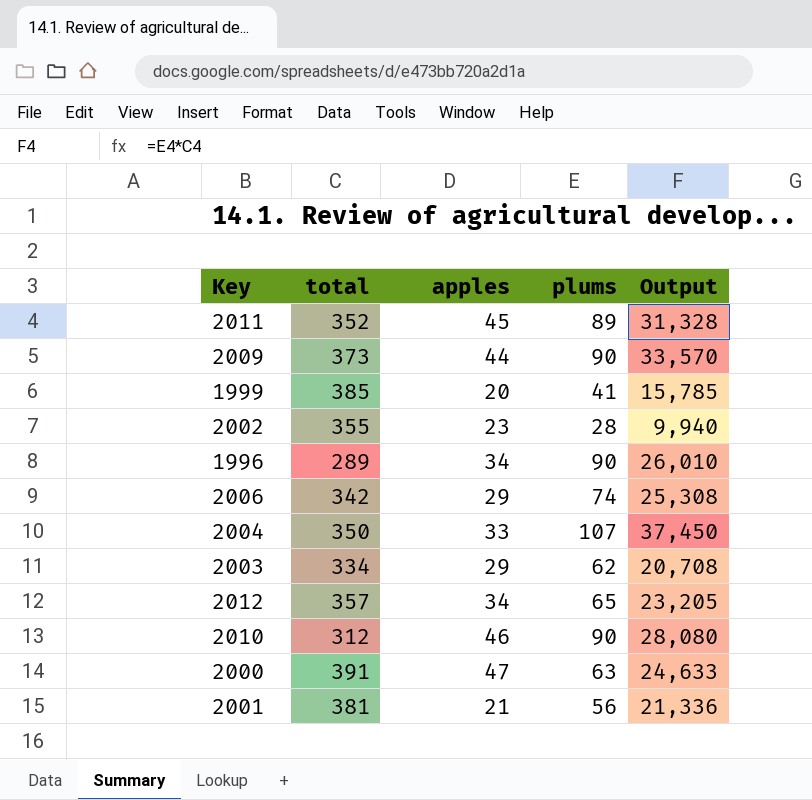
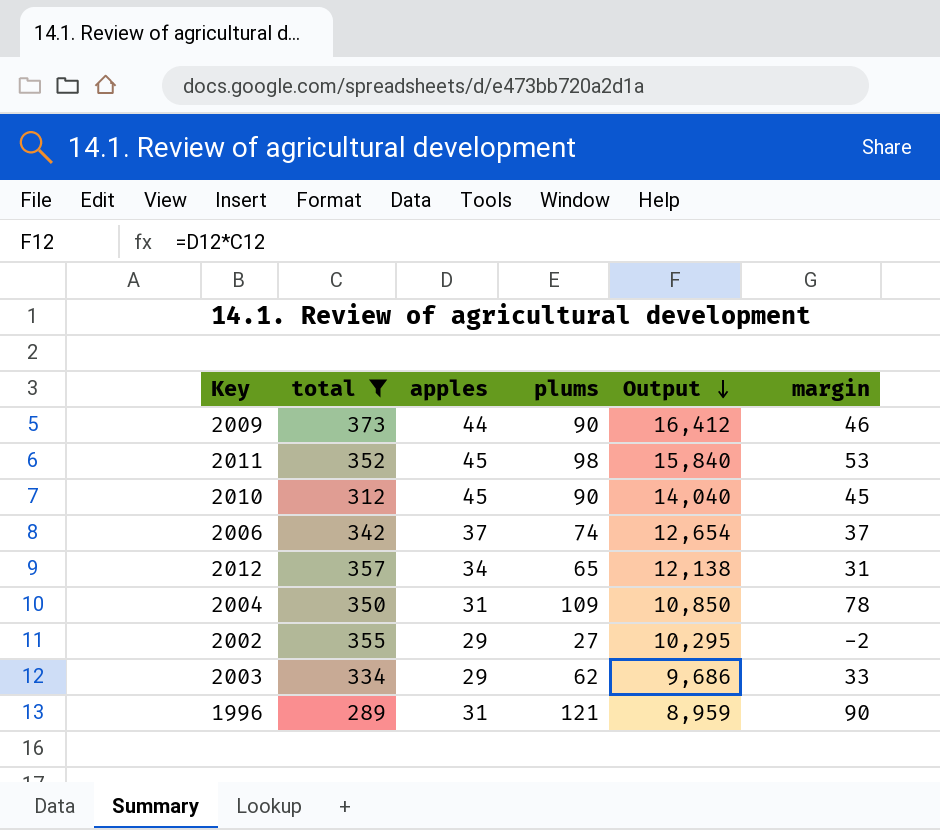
filter: none -> total <= 373
row order: none -> Output descending
column Output | formula: [total] * [plums] -> [total] * [apples]
column margin | formula: none -> [plums] - [apples]
2011 | plums: 89 -> 98
2010 | apples: 46 -> 45
2006 | apples: 29 -> 37
2004 | apples: 33 -> 31
2004 | plums: 107 -> 109
2002 | apples: 23 -> 29
2002 | plums: 28 -> 27
1996 | apples: 34 -> 31
1996 | plums: 90 -> 121

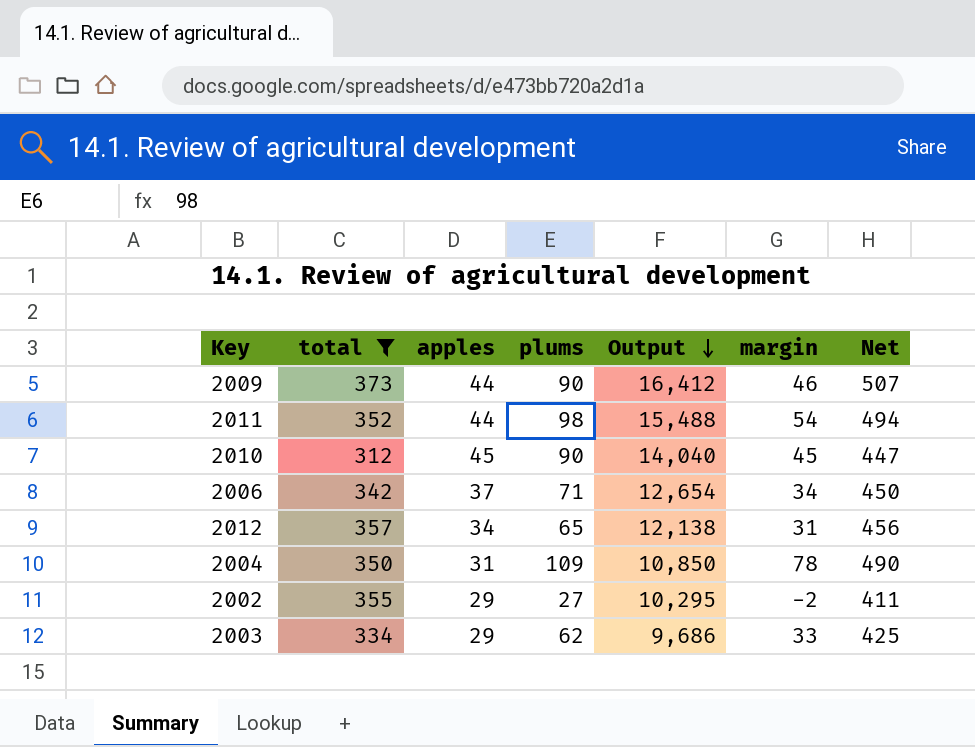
column Net | formula: none -> [total] + [apples] + [plums]
row 1996: 289 | 31 | 121 | 8,959 | 90 -> none
2011 | apples: 45 -> 44
2011 | Output: 15,840 -> 15,488
2011 | margin: 53 -> 54
2006 | plums: 74 -> 71
2006 | margin: 37 -> 34

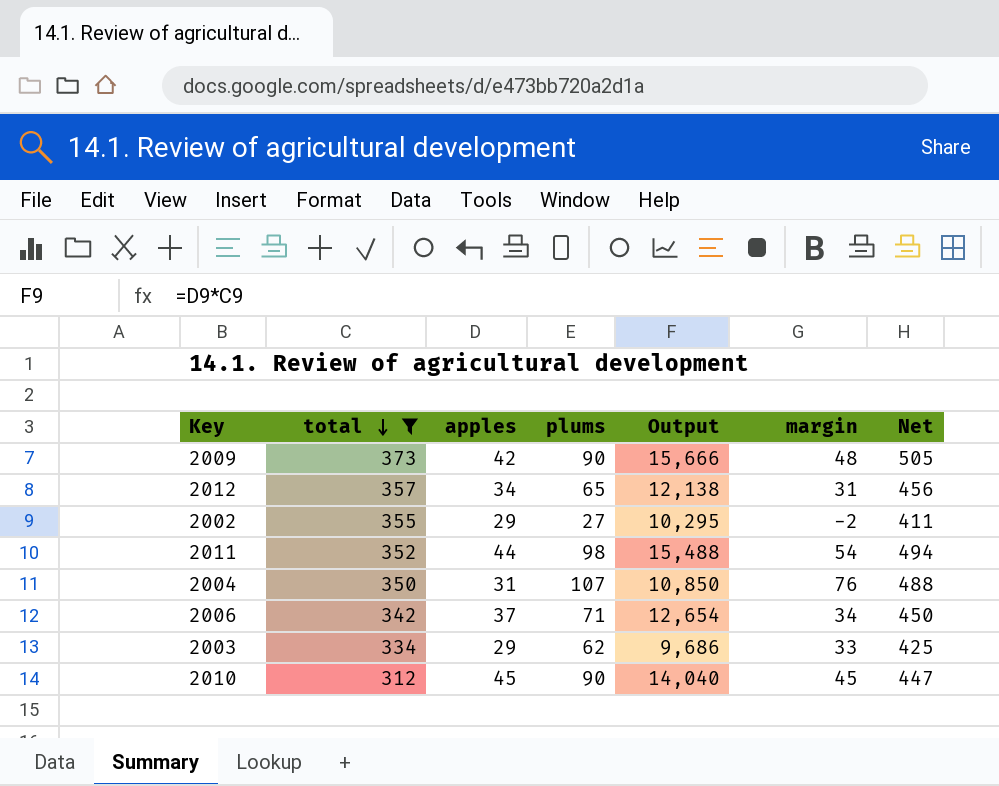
row order: Output descending -> total descending
2009 | apples: 44 -> 42
2009 | Output: 16,412 -> 15,666
2009 | margin: 46 -> 48
2009 | Net: 507 -> 505
2004 | plums: 109 -> 107
2004 | margin: 78 -> 76
2004 | Net: 490 -> 488

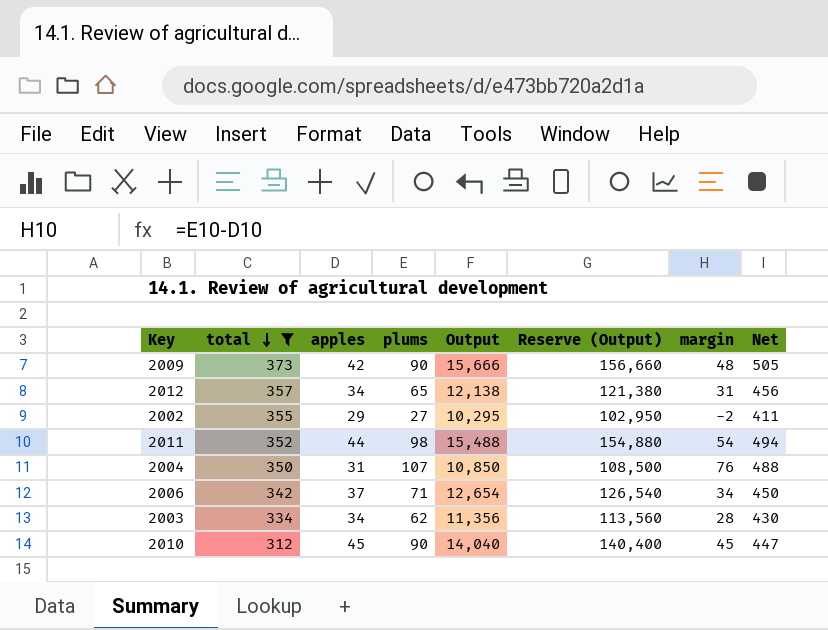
column Reserve (Output) | formula: none -> [Output] * 10
2003 | apples: 29 -> 34
2003 | Output: 9,686 -> 11,356
2003 | margin: 33 -> 28
2003 | Net: 425 -> 430

